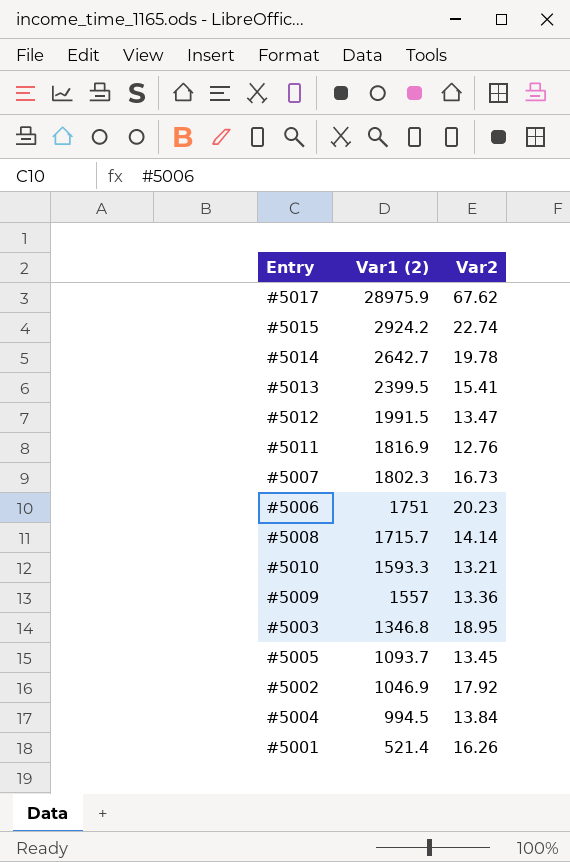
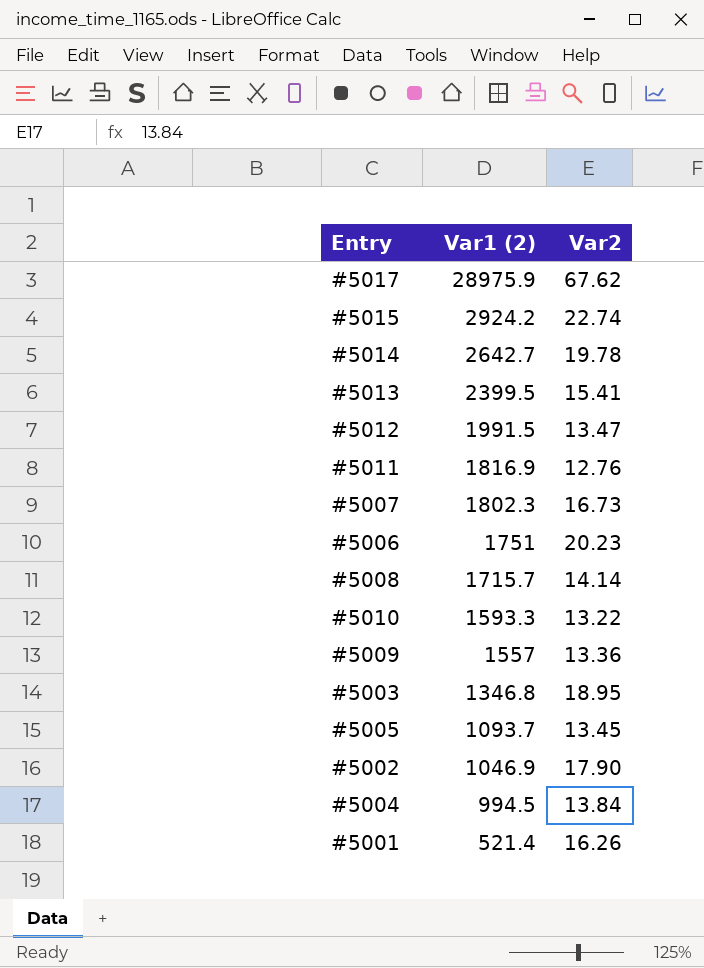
#5010 | Var2: 13.21 -> 13.22
#5002 | Var2: 17.92 -> 17.90

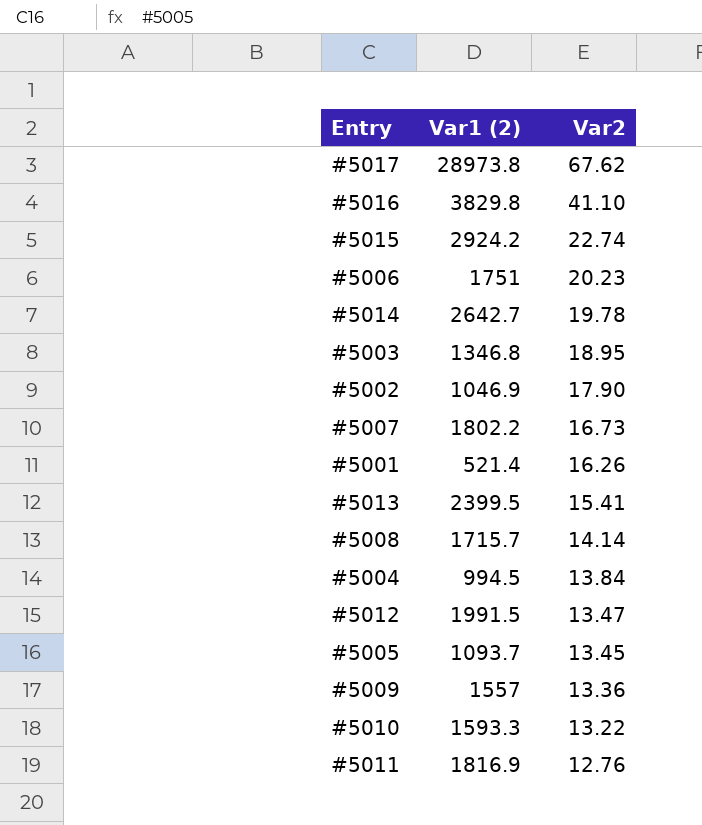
row order: Var1 (2) descending -> Var2 descending
#5017 | Var1 (2): 28975.9 -> 28973.8
row #5016: none -> 3829.8 | 41.10
#5007 | Var1 (2): 1802.3 -> 1802.2

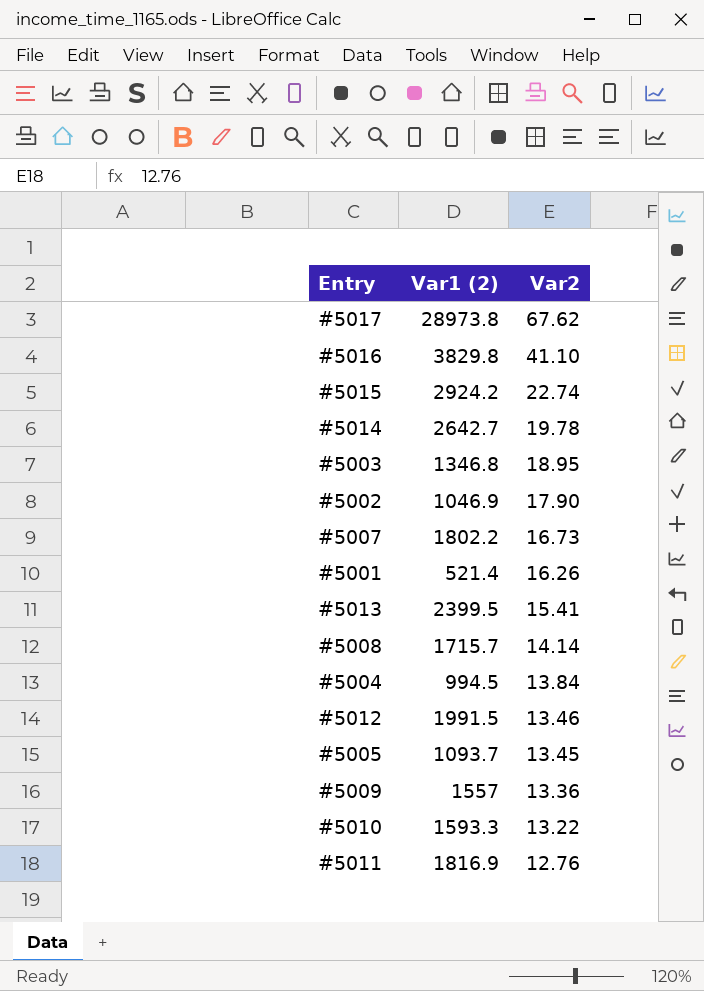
row #5006: 1751 | 20.23 -> none
#5012 | Var2: 13.47 -> 13.46

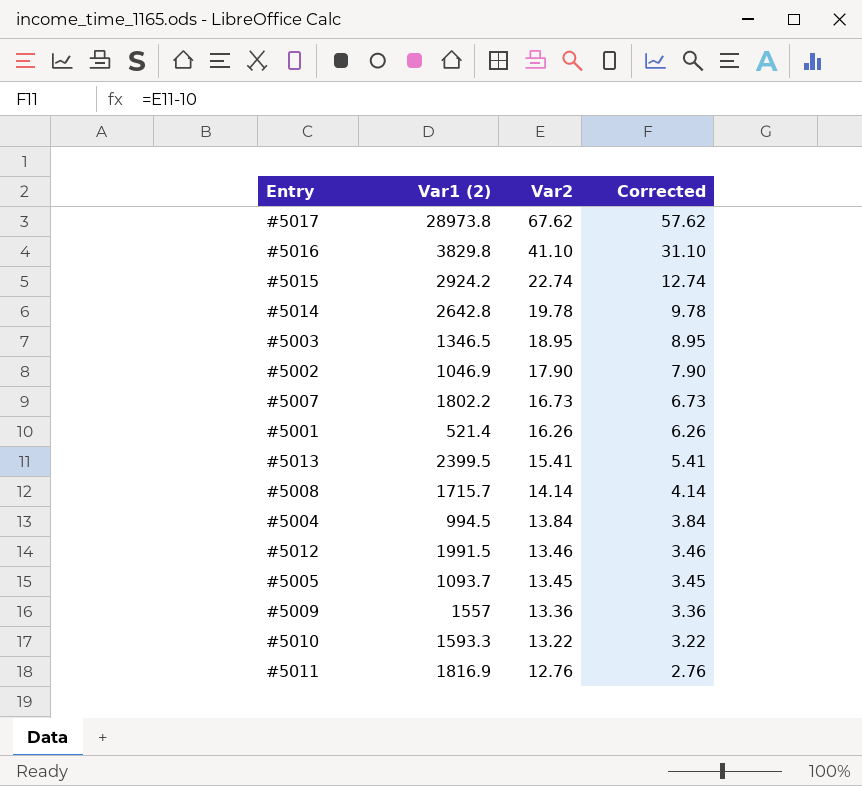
column Corrected | formula: none -> [Var2] - 10
#5014 | Var1 (2): 2642.7 -> 2642.8
#5003 | Var1 (2): 1346.8 -> 1346.5

